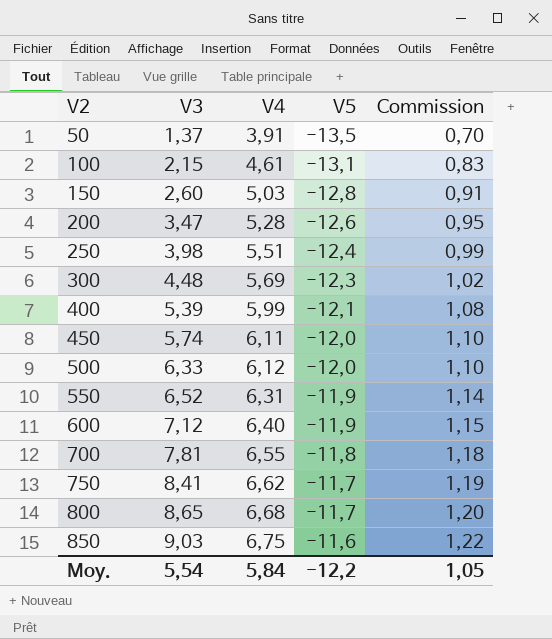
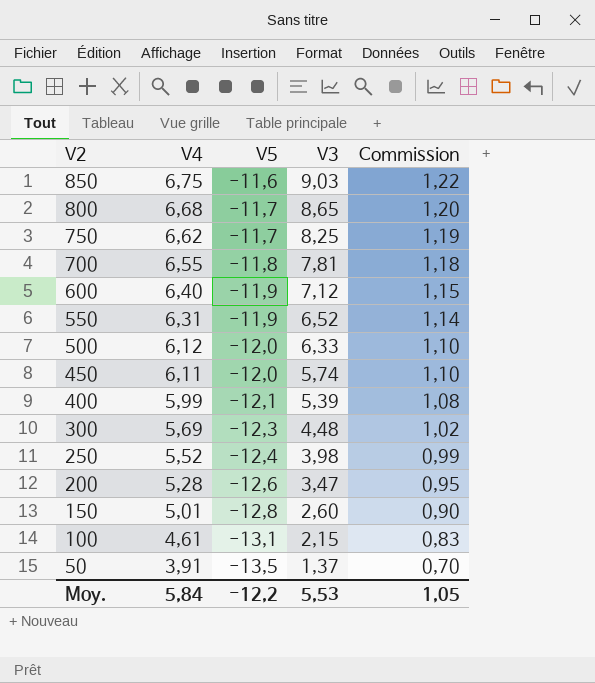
row order: V2 ascending -> V2 descending
column V3 | position: 2 -> 4
750 | V3: 8,41 -> 8,25
250 | V4: 5,51 -> 5,52
150 | V4: 5,03 -> 5,01
150 | Commission: 0,91 -> 0,90
Moy. | V3: 5,54 -> 5,53

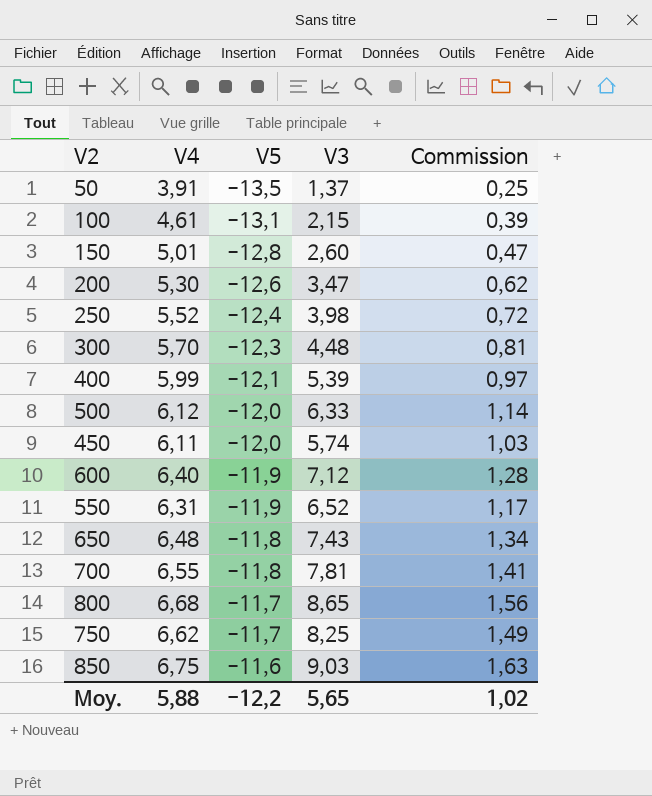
row order: V2 descending -> V5 ascending
column Commission | formula: [V4] * 0,18 -> [V3] * 0,18
200 | V4: 5,28 -> 5,30
300 | V4: 5,69 -> 5,70
row 650: none -> 6,48 | -11,8 | 7,43 | 1,34
Moy. | V4: 5,84 -> 5,88
Moy. | V3: 5,53 -> 5,65
Moy. | Commission: 1,05 -> 1,02

